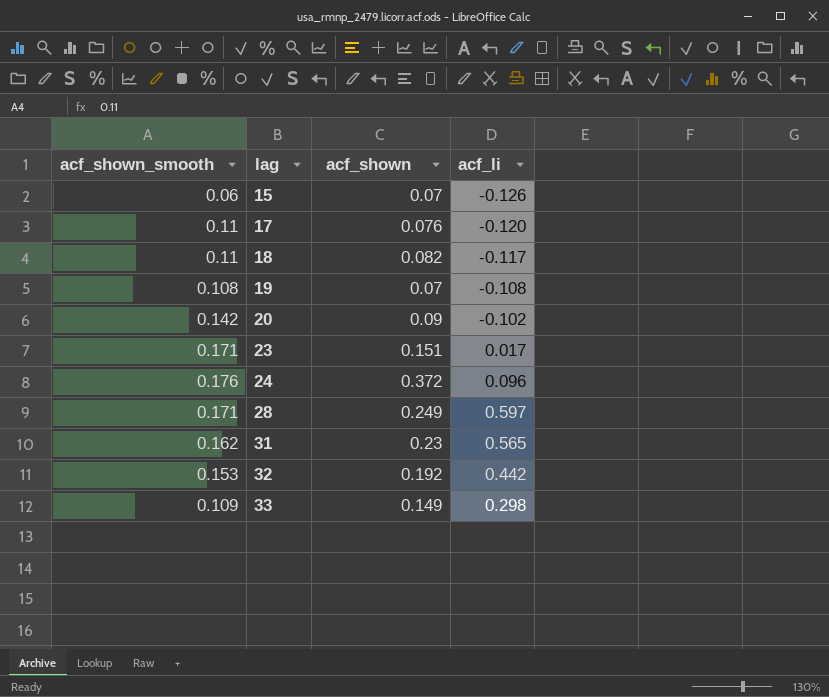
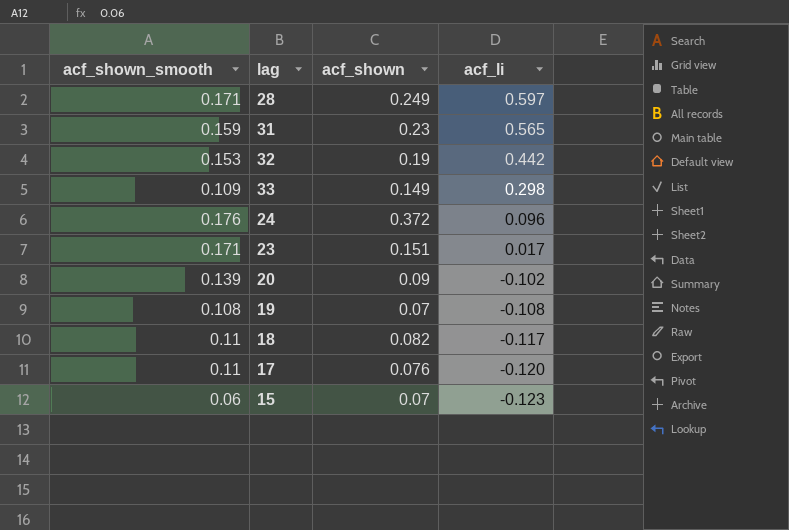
row order: lag ascending -> acf_li descending
31 | acf_shown_smooth: 0.162 -> 0.159
32 | acf_shown: 0.192 -> 0.19
20 | acf_shown_smooth: 0.142 -> 0.139
15 | acf_li: -0.126 -> -0.123

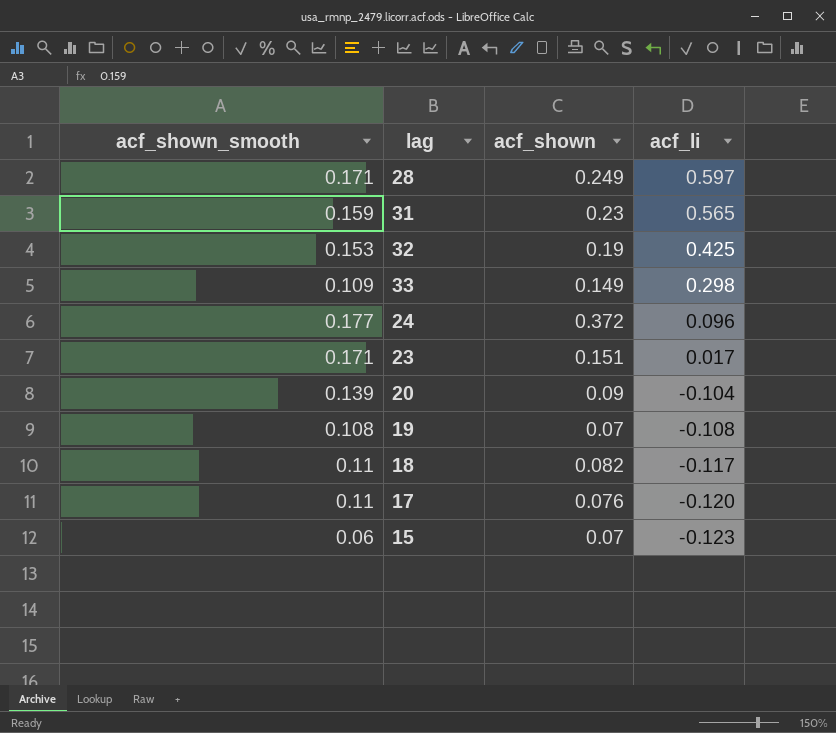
32 | acf_li: 0.442 -> 0.425
24 | acf_shown_smooth: 0.176 -> 0.177
20 | acf_li: -0.102 -> -0.104

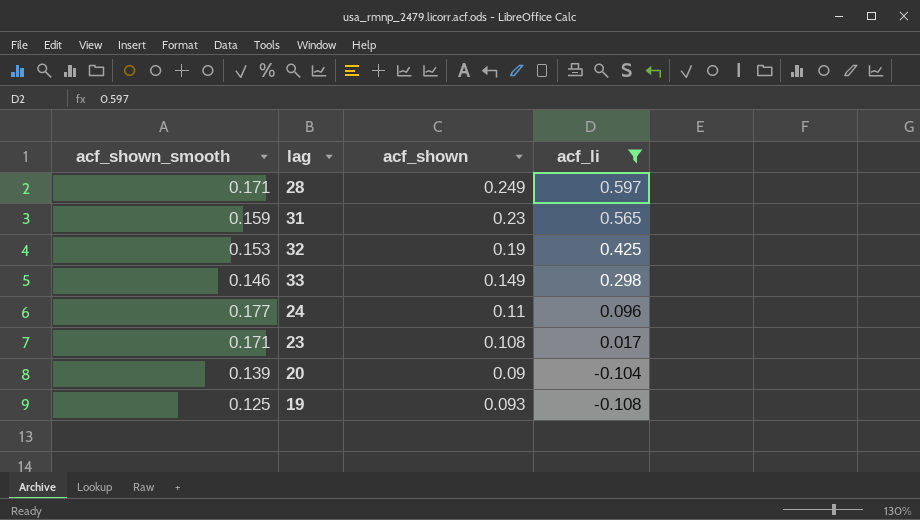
filter: none -> acf_li >= -0.108
33 | acf_shown_smooth: 0.109 -> 0.146
24 | acf_shown: 0.372 -> 0.11
23 | acf_shown: 0.151 -> 0.108
19 | acf_shown_smooth: 0.108 -> 0.125
19 | acf_shown: 0.07 -> 0.093

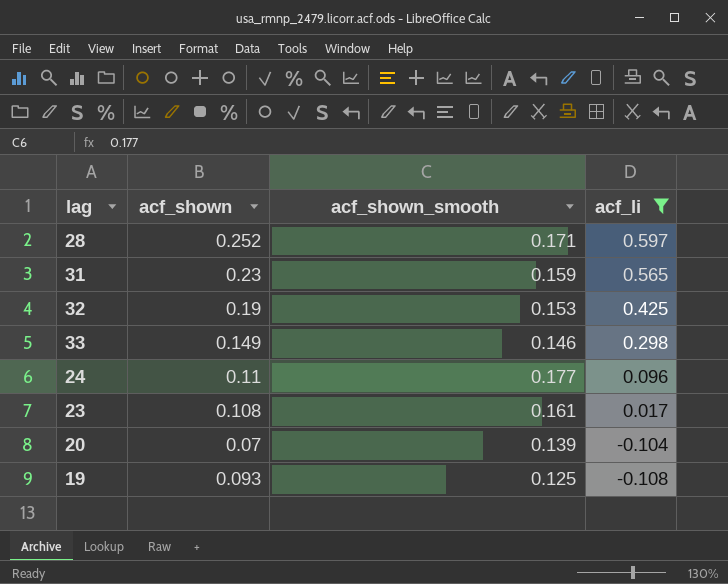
column acf_shown_smooth | position: 1 -> 3
28 | acf_shown: 0.249 -> 0.252
23 | acf_shown_smooth: 0.171 -> 0.161
20 | acf_shown: 0.09 -> 0.07

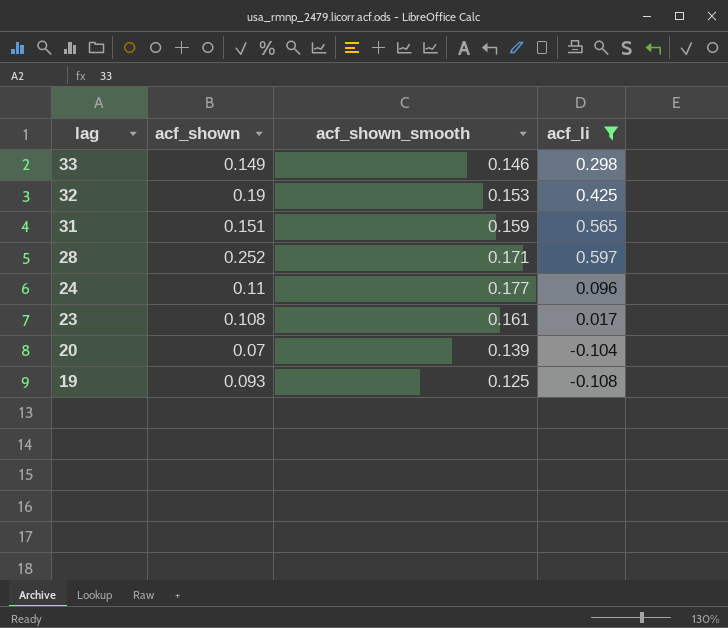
row order: acf_li descending -> lag descending
31 | acf_shown: 0.23 -> 0.151

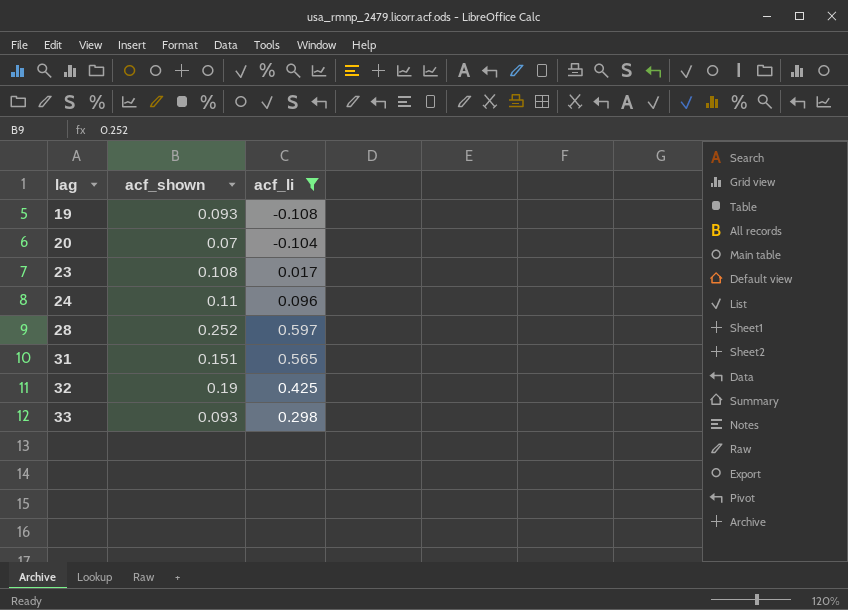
row order: lag descending -> lag ascending
column acf_shown_smooth | position: 3 -> none
33 | acf_shown: 0.149 -> 0.093

